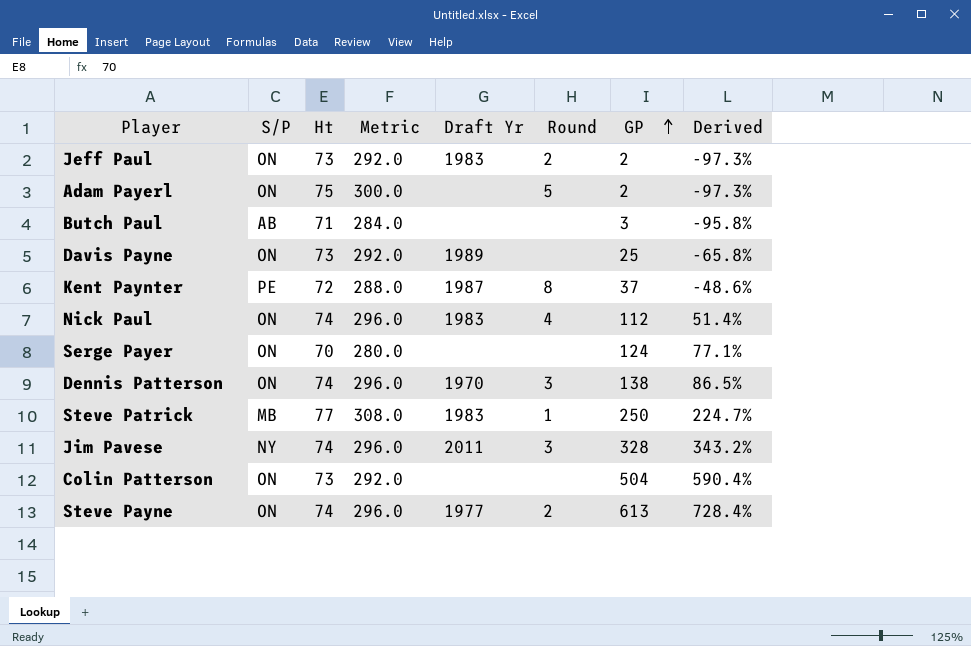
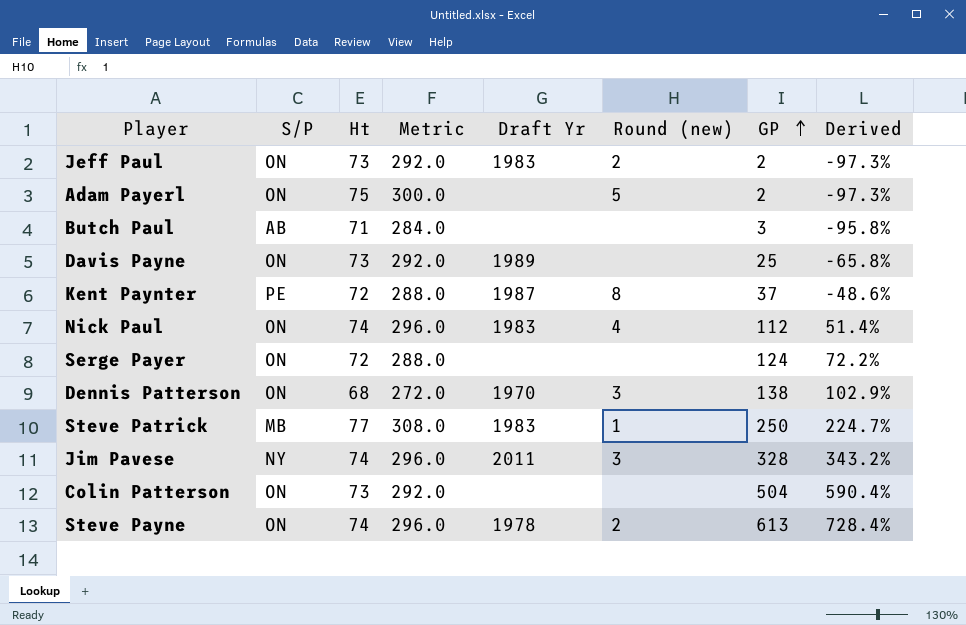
column name: Round -> Round (new)
Serge Payer | Ht: 70 -> 72
Serge Payer | Metric: 280.0 -> 288.0
Serge Payer | Derived: 77.1% -> 72.2%
Dennis Patterson | Ht: 74 -> 68
Dennis Patterson | Metric: 296.0 -> 272.0
Dennis Patterson | Derived: 86.5% -> 102.9%
Steve Payne | Draft Yr: 1977 -> 1978

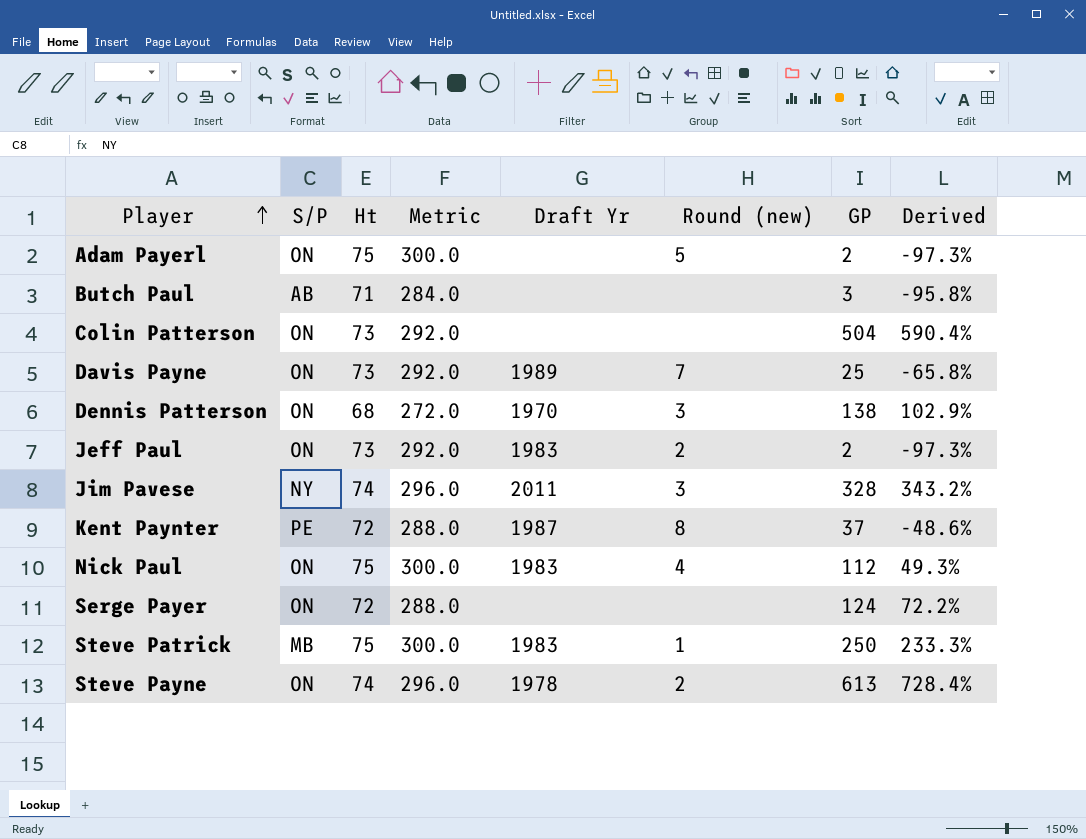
row order: GP ascending -> Player ascending
Davis Payne | Round (new): none -> 7
Nick Paul | Ht: 74 -> 75
Nick Paul | Metric: 296.0 -> 300.0
Nick Paul | Derived: 51.4% -> 49.3%
Steve Patrick | Ht: 77 -> 75
Steve Patrick | Metric: 308.0 -> 300.0
Steve Patrick | Derived: 224.7% -> 233.3%

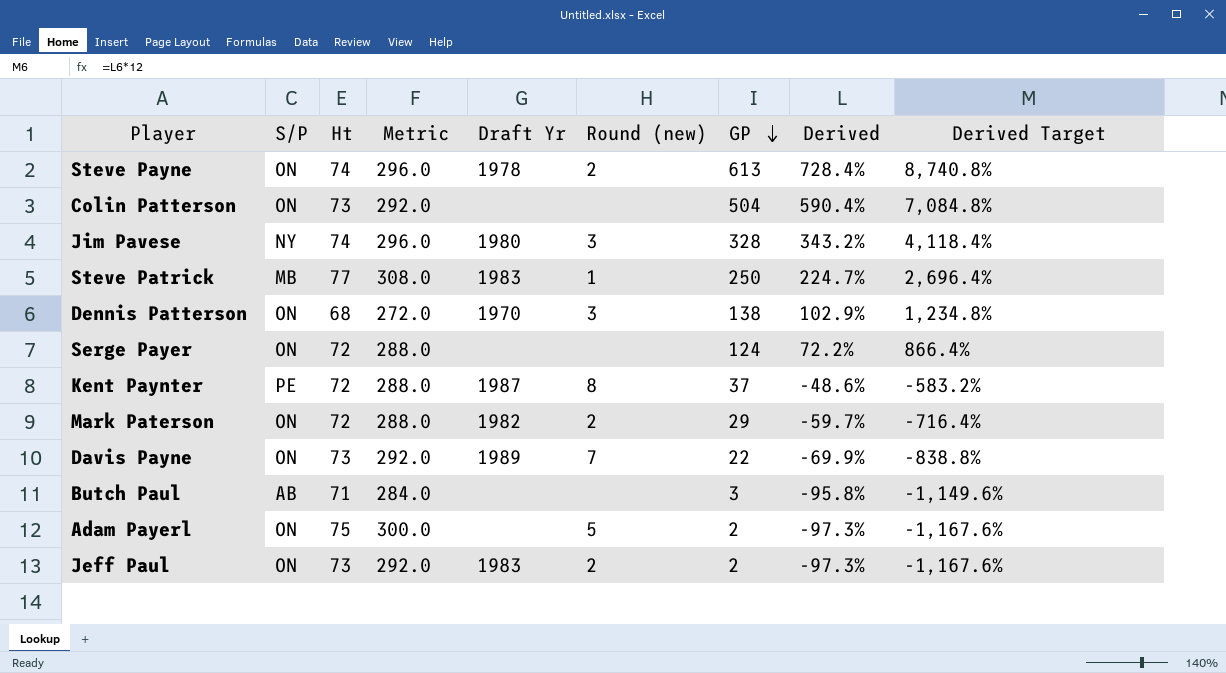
row order: Player ascending -> GP descending
column Derived Target | formula: none -> [Derived] * 12
row Nick Paul: ON | 75 | 300.0 | 1983 | 4 | 112 | 49.3% -> none
Jim Pavese | Draft Yr: 2011 -> 1980
Steve Patrick | Ht: 75 -> 77
Steve Patrick | Metric: 300.0 -> 308.0
Steve Patrick | Derived: 233.3% -> 224.7%
row Mark Paterson: none -> ON | 72 | 288.0 | 1982 | 2 | 29 | -59.7% | -716.4%
Davis Payne | GP: 25 -> 22
Davis Payne | Derived: -65.8% -> -69.9%

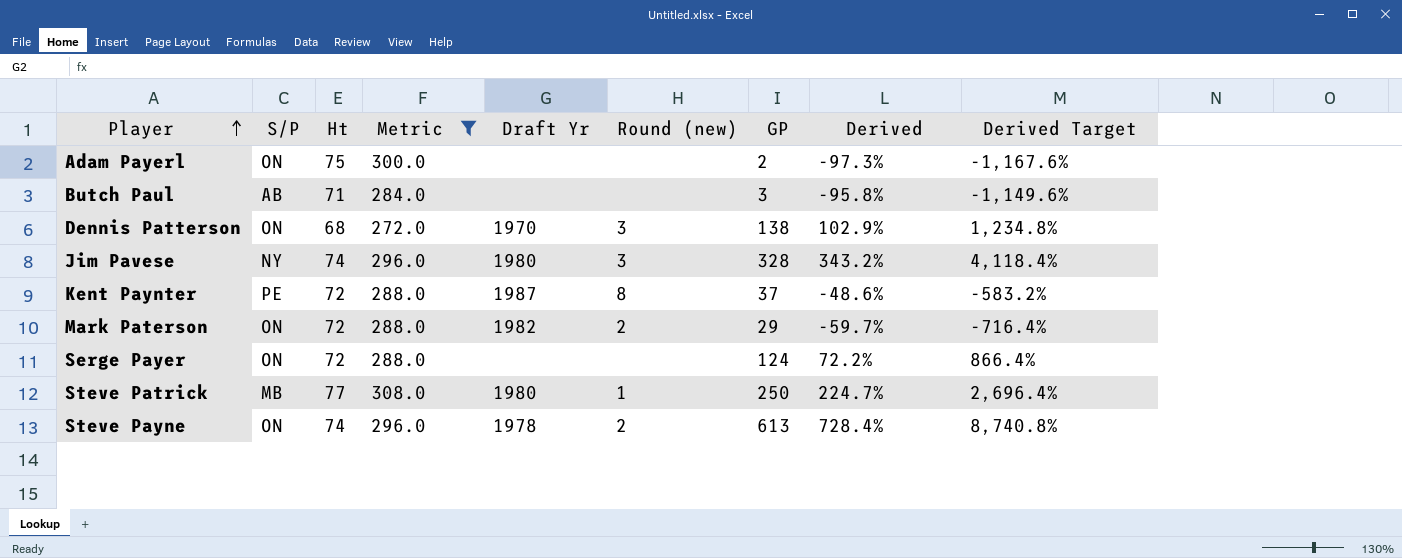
filter: none -> Metric != 292.0
row order: GP descending -> Player ascending
Adam Payerl | Round (new): 5 -> none
Steve Patrick | Draft Yr: 1983 -> 1980

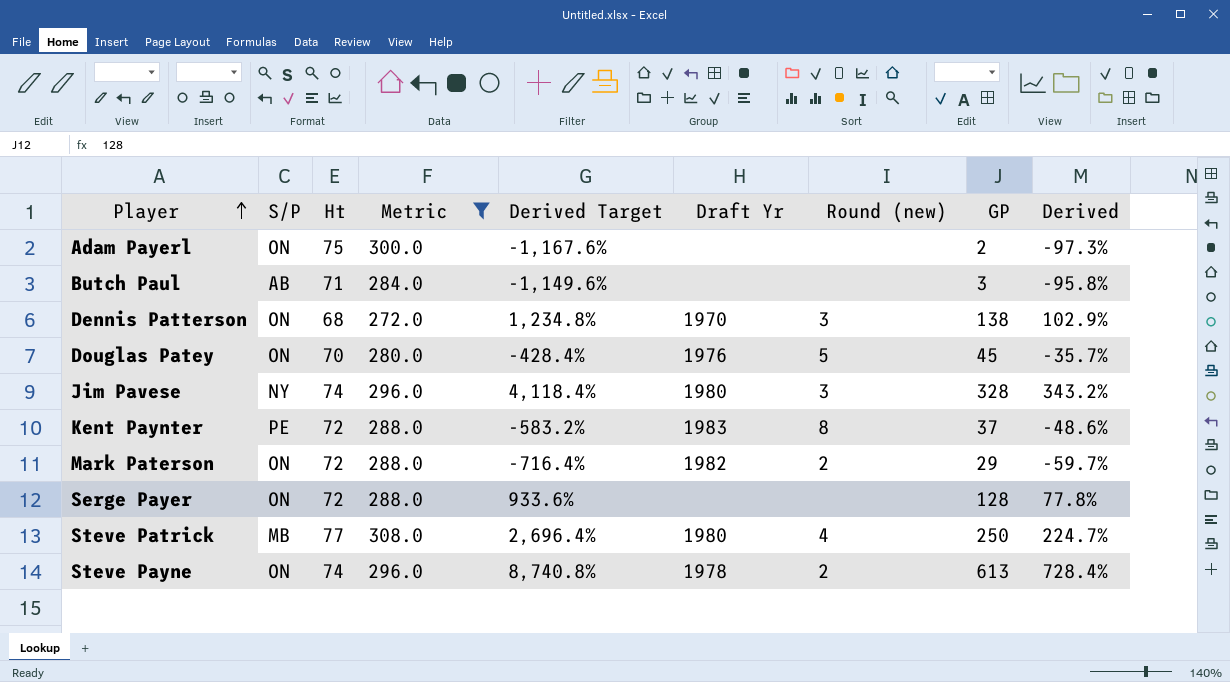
column Derived Target | position: 9 -> 5
row Douglas Patey: none -> ON | 70 | 280.0 | -428.4% | 1976 | 5 | 45 | -35.7%
Kent Paynter | Draft Yr: 1987 -> 1983
Serge Payer | Derived Target: 866.4% -> 933.6%
Serge Payer | GP: 124 -> 128
Serge Payer | Derived: 72.2% -> 77.8%
Steve Patrick | Round (new): 1 -> 4

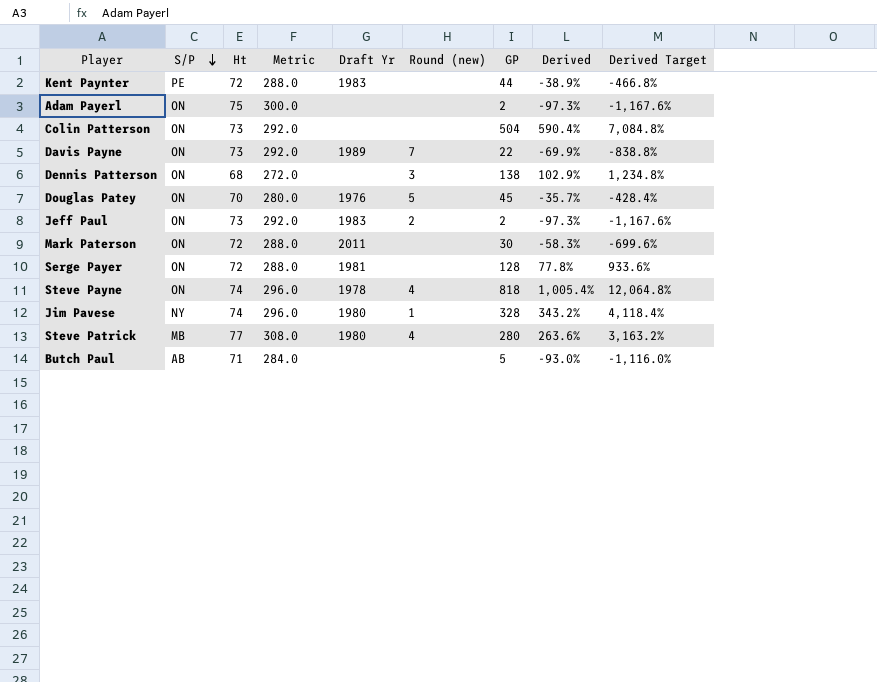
filter: Metric != 292.0 -> none
row order: Player ascending -> S/P descending
column Derived Target | position: 5 -> 9
Kent Paynter | Round (new): 8 -> none
Kent Paynter | GP: 37 -> 44
Kent Paynter | Derived: -48.6% -> -38.9%
Kent Paynter | Derived Target: -583.2% -> -466.8%
Dennis Patterson | Draft Yr: 1970 -> none
Mark Paterson | Draft Yr: 1982 -> 2011
Mark Paterson | Round (new): 2 -> none
Mark Paterson | GP: 29 -> 30
Mark Paterson | Derived: -59.7% -> -58.3%
Mark Paterson | Derived Target: -716.4% -> -699.6%
Serge Payer | Draft Yr: none -> 1981
Steve Payne | Round (new): 2 -> 4
Steve Payne | GP: 613 -> 818
Steve Payne | Derived: 728.4% -> 1,005.4%
Steve Payne | Derived Target: 8,740.8% -> 12,064.8%
Jim Pavese | Round (new): 3 -> 1
Steve Patrick | GP: 250 -> 280
Steve Patrick | Derived: 224.7% -> 263.6%
Steve Patrick | Derived Target: 2,696.4% -> 3,163.2%
Butch Paul | GP: 3 -> 5
Butch Paul | Derived: -95.8% -> -93.0%
Butch Paul | Derived Target: -1,149.6% -> -1,116.0%

